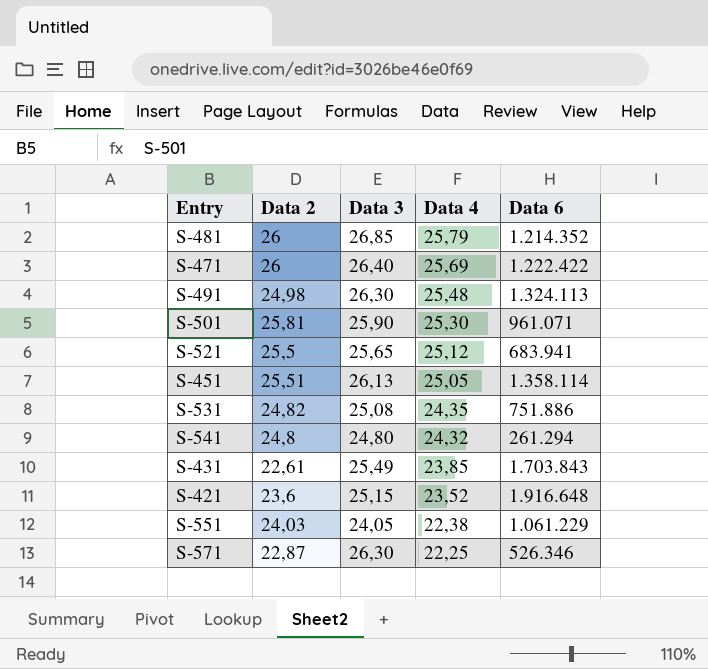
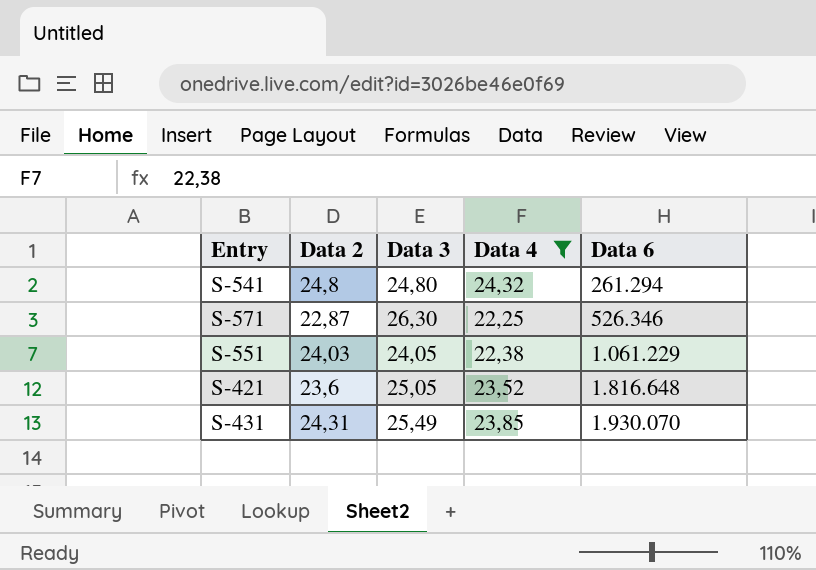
filter: none -> Data 4 <= 24,32
row order: Data 4 descending -> Data 6 ascending
S-421 | Data 3: 25,15 -> 25,05
S-421 | Data 6: 1.916.648 -> 1.816.648
S-431 | Data 2: 22,61 -> 24,31
S-431 | Data 6: 1.703.843 -> 1.930.070

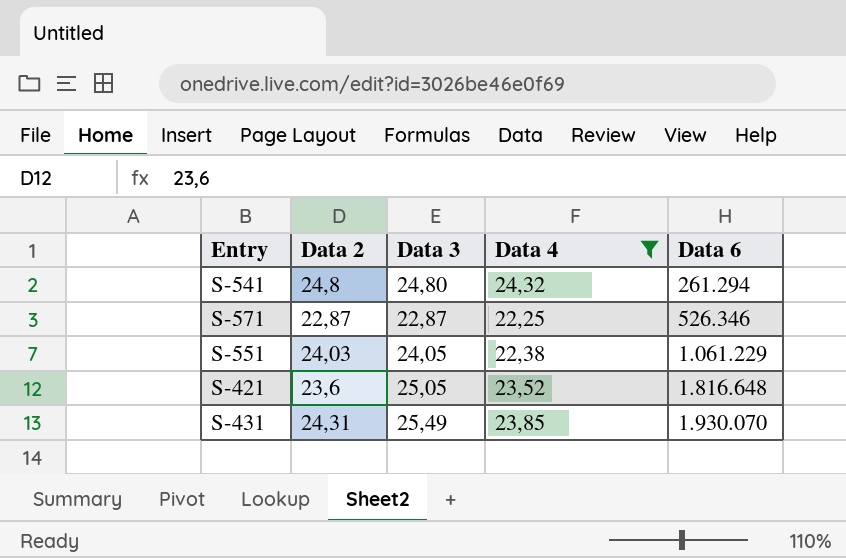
S-571 | Data 3: 26,30 -> 22,87

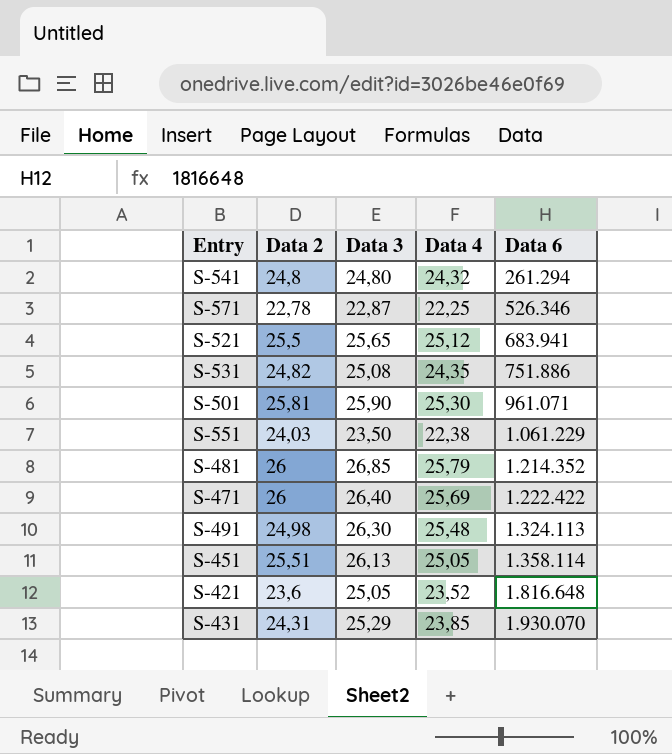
filter: Data 4 <= 24,32 -> none
S-571 | Data 2: 22,87 -> 22,78
S-551 | Data 3: 24,05 -> 23,50
S-431 | Data 3: 25,49 -> 25,29

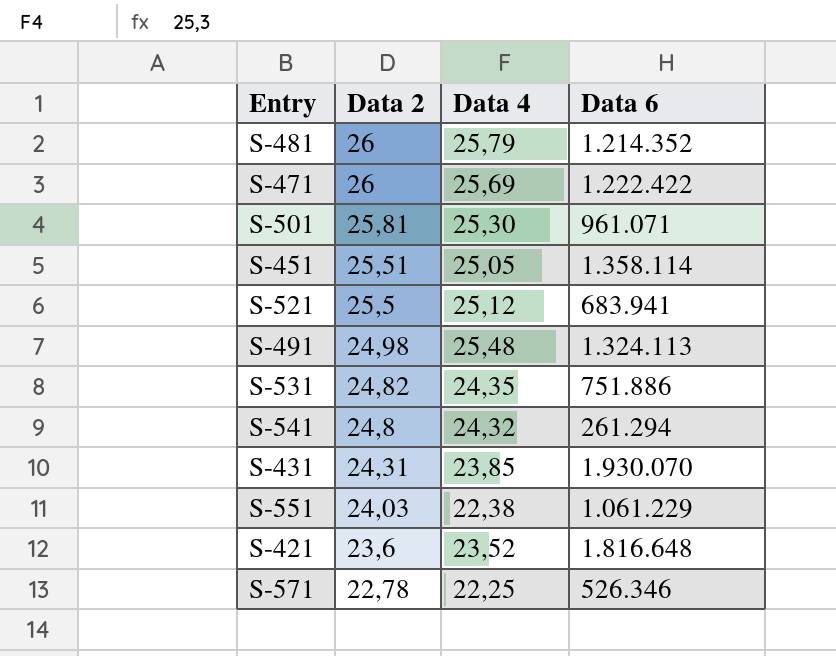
row order: Data 6 ascending -> Data 2 descending
column Data 3 | position: 3 -> none

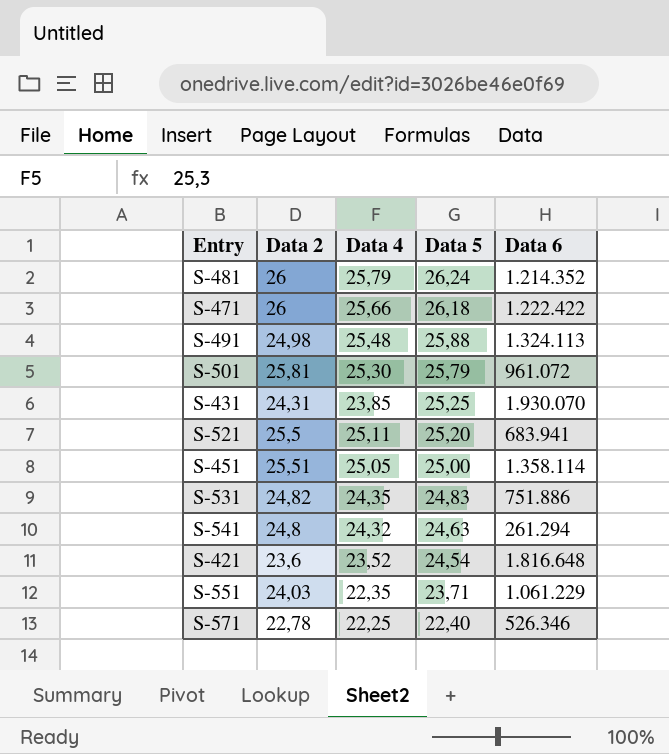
row order: Data 2 descending -> Data 5 descending
column Data 5 | position: none -> 4
S-471 | Data 4: 25,69 -> 25,66
S-501 | Data 6: 961.071 -> 961.072
S-521 | Data 4: 25,12 -> 25,11
S-551 | Data 4: 22,38 -> 22,35

